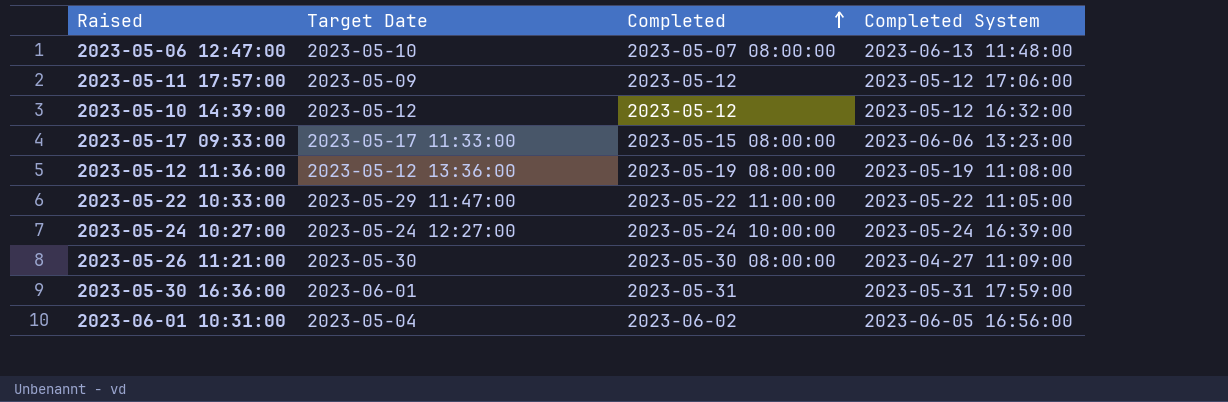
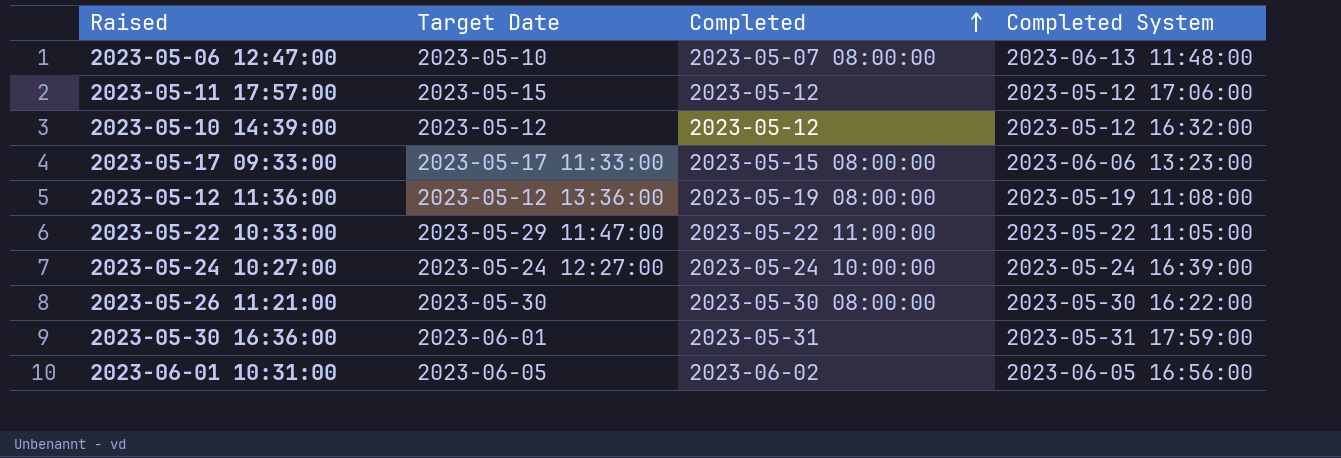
2023-05-11 17:57:00 | Target Date: 2023-05-09 -> 2023-05-15
2023-05-26 11:21:00 | Completed System: 2023-04-27 11:09:00 -> 2023-05-30 16:22:00
2023-06-01 10:31:00 | Target Date: 2023-05-04 -> 2023-06-05

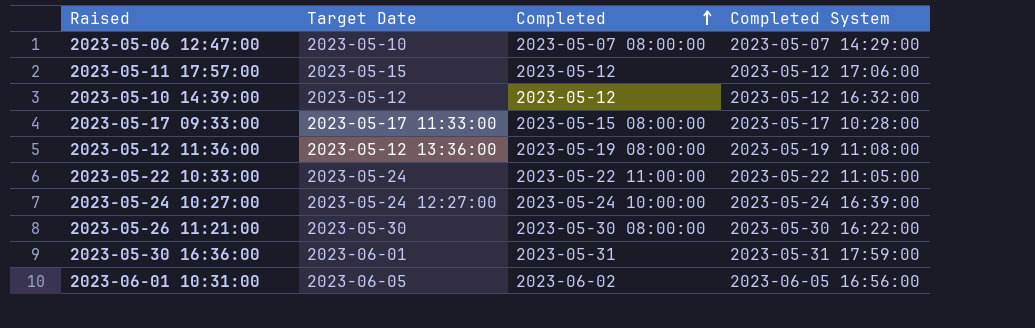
2023-05-06 12:47:00 | Completed System: 2023-06-13 11:48:00 -> 2023-05-07 14:29:00
2023-05-17 09:33:00 | Completed System: 2023-06-06 13:23:00 -> 2023-05-17 10:28:00
2023-05-22 10:33:00 | Target Date: 2023-05-29 11:47:00 -> 2023-05-24

